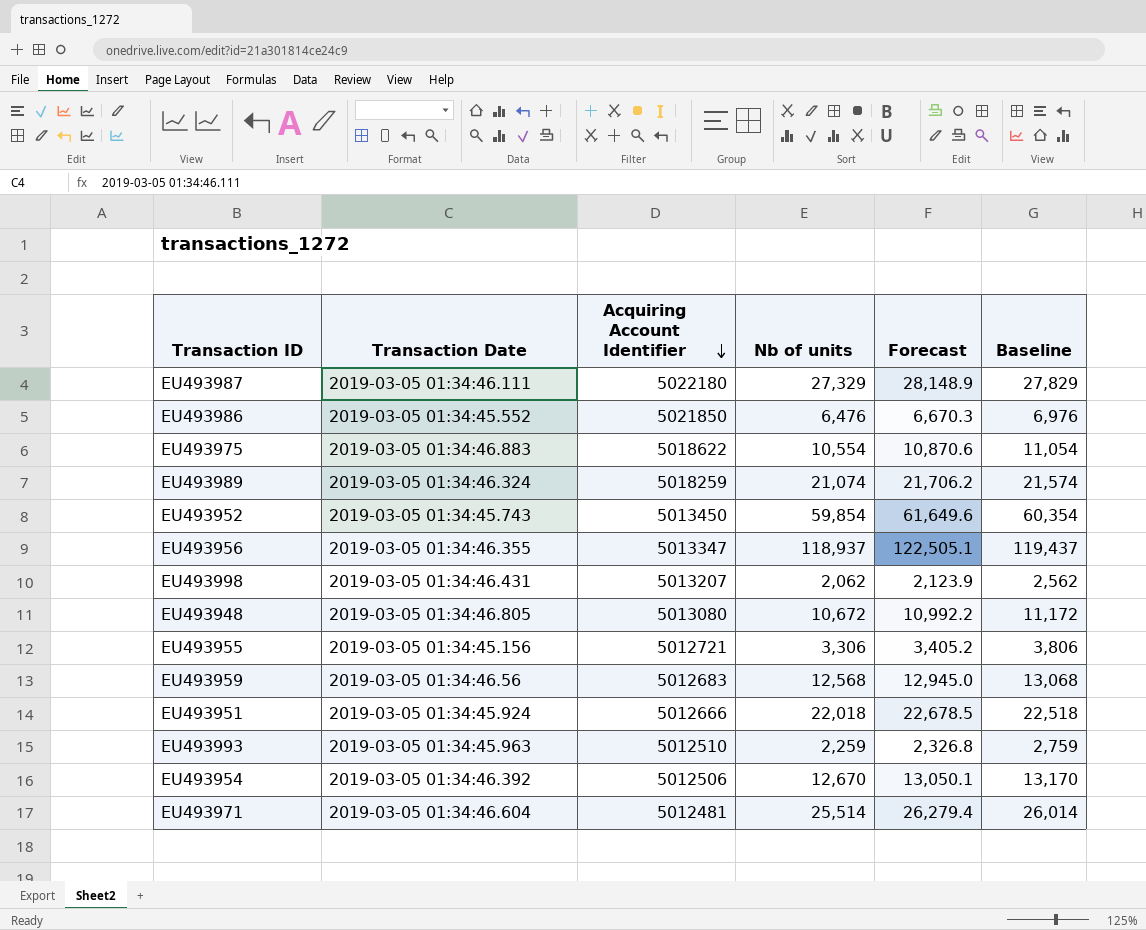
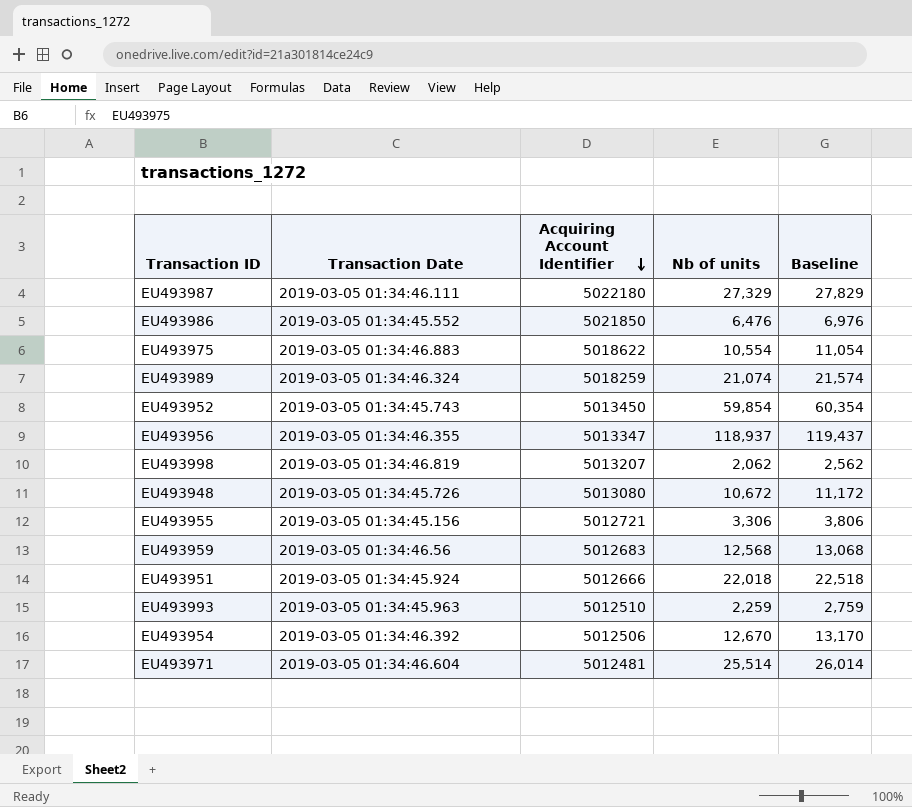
column Forecast | formula: [Nb of units] * 1.03 -> none
EU493998 | Transaction Date: 2019-03-05 01:34:46.431 -> 2019-03-05 01:34:46.819
EU493948 | Transaction Date: 2019-03-05 01:34:46.805 -> 2019-03-05 01:34:45.726

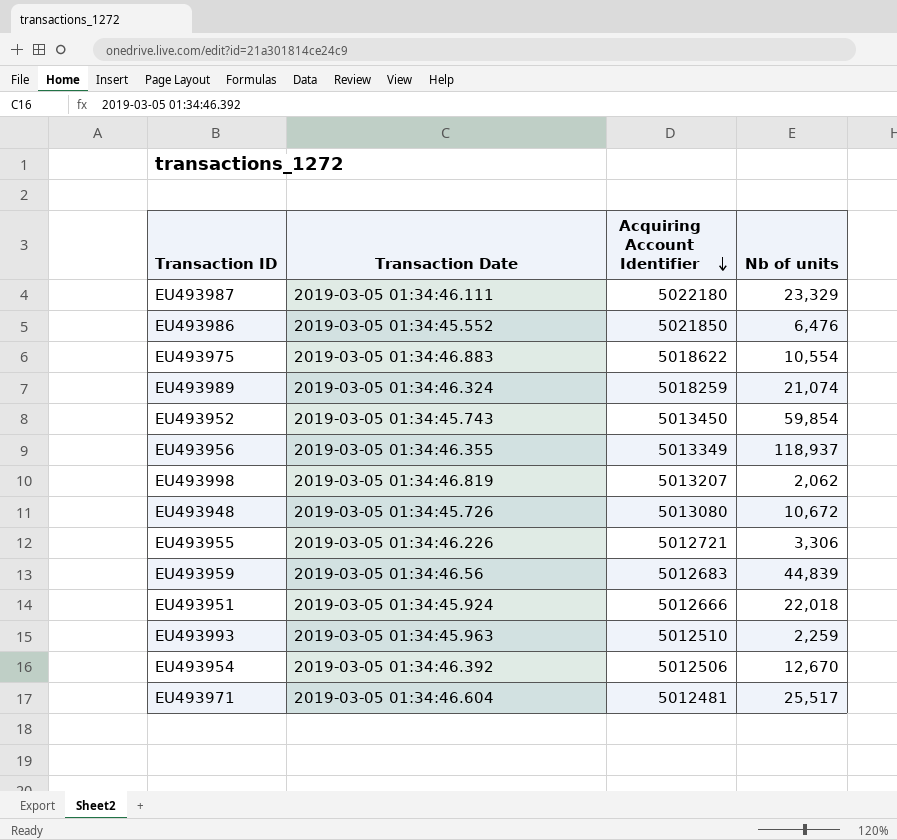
column Baseline | formula: [Nb of units] + 500 -> none
EU493987 | Nb of units: 27,329 -> 23,329
EU493956 | Acquiring Account Identifier: 5013347 -> 5013349
EU493955 | Transaction Date: 2019-03-05 01:34:45.156 -> 2019-03-05 01:34:46.226
EU493959 | Nb of units: 12,568 -> 44,839
EU493971 | Nb of units: 25,514 -> 25,517

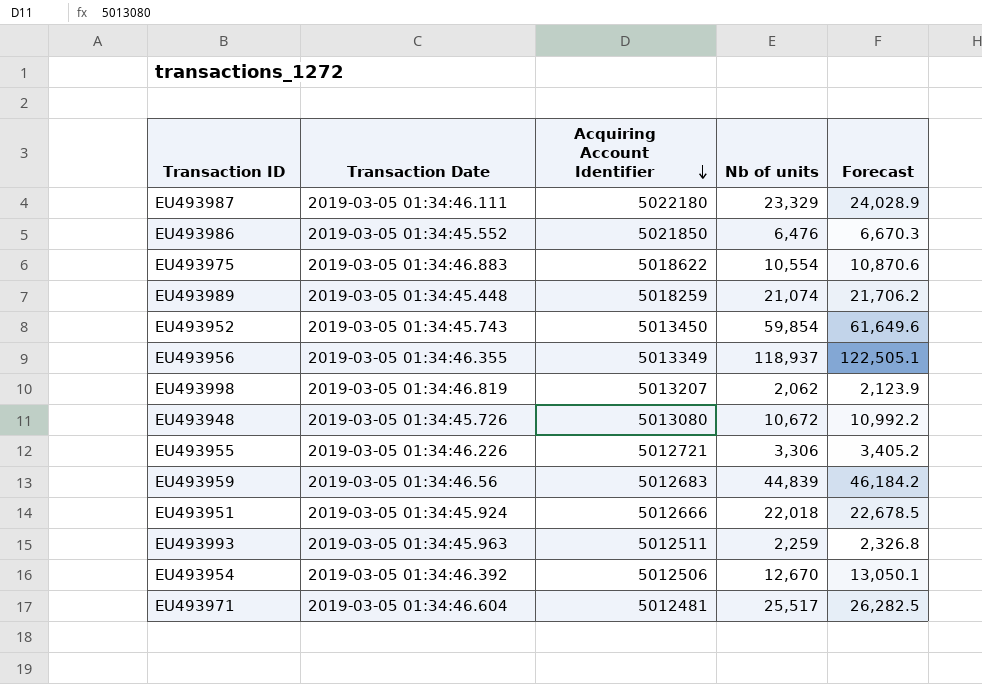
column Forecast | formula: none -> [Nb of units] * 1.03
EU493989 | Transaction Date: 2019-03-05 01:34:46.324 -> 2019-03-05 01:34:45.448
EU493993 | Acquiring Account Identifier: 5012510 -> 5012511

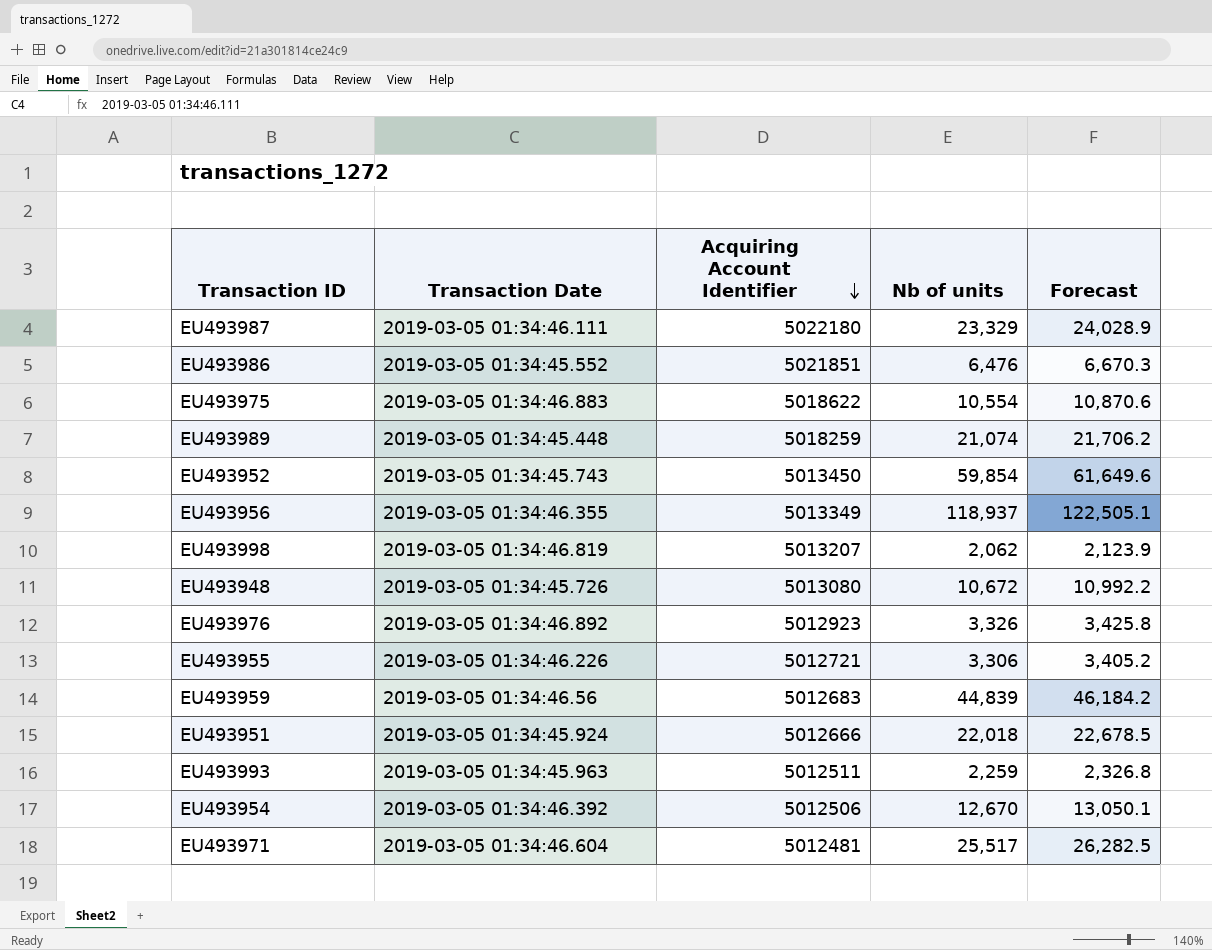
EU493986 | Acquiring Account Identifier: 5021850 -> 5021851
row EU493976: none -> 2019-03-05 01:34:46.892 | 5012923 | 3,326 | 3,425.8

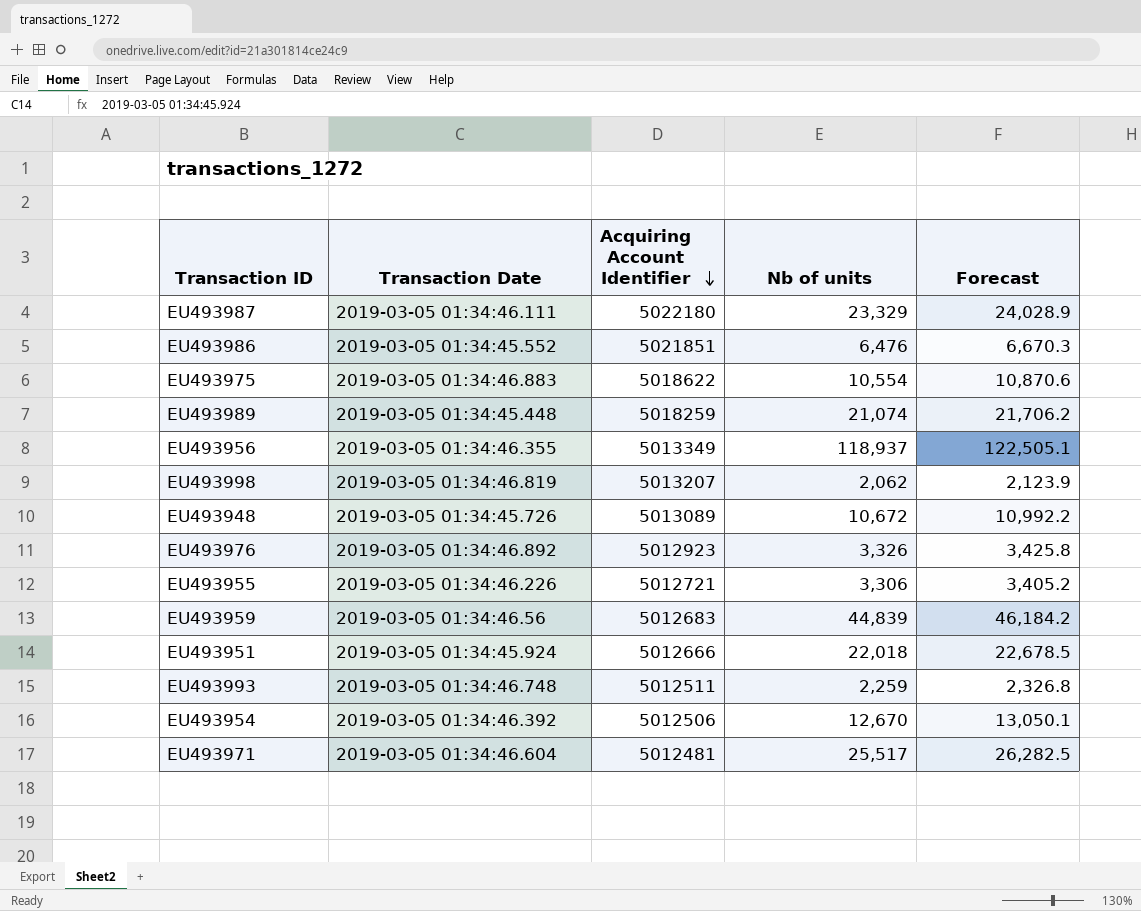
row EU493952: 2019-03-05 01:34:45.743 | 5013450 | 59,854 | 61,649.6 -> none
EU493948 | Acquiring Account Identifier: 5013080 -> 5013089
EU493993 | Transaction Date: 2019-03-05 01:34:45.963 -> 2019-03-05 01:34:46.748

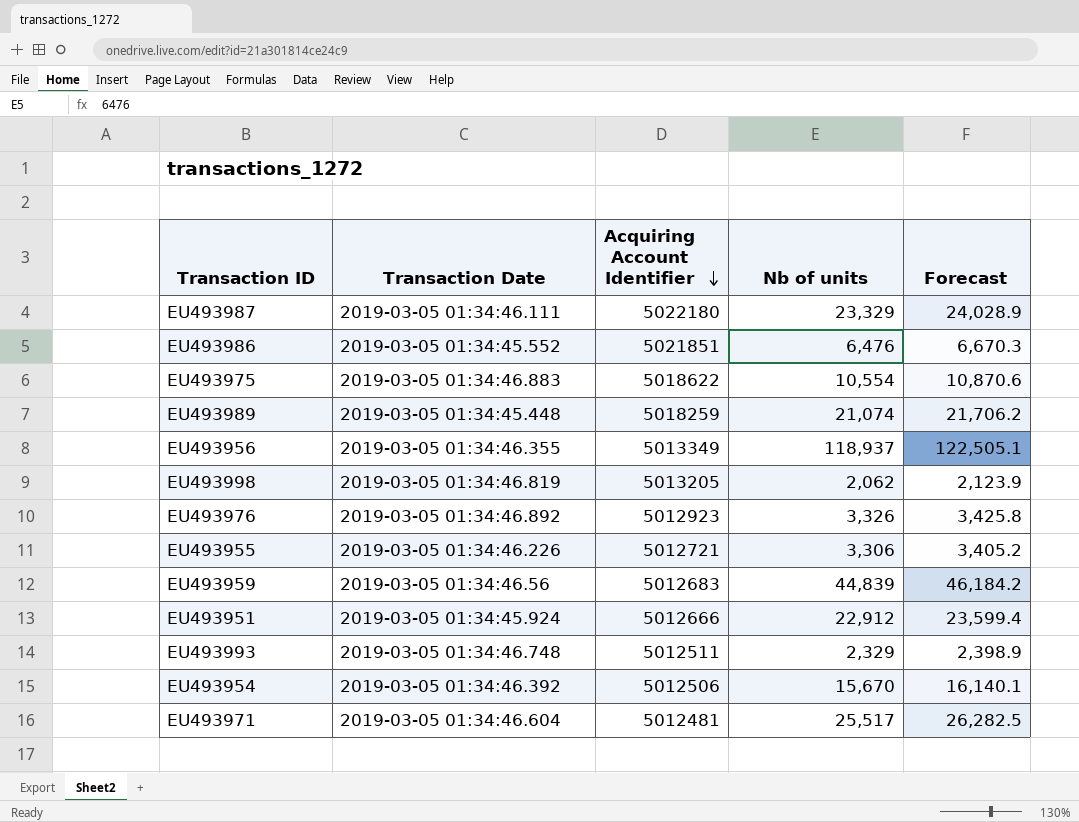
row EU493948: 2019-03-05 01:34:45.726 | 5013089 | 10,672 | 10,992.2 -> none
EU493998 | Acquiring Account Identifier: 5013207 -> 5013205
EU493951 | Nb of units: 22,018 -> 22,912
EU493951 | Forecast: 22,678.5 -> 23,599.4
EU493993 | Nb of units: 2,259 -> 2,329
EU493993 | Forecast: 2,326.8 -> 2,398.9
EU493954 | Nb of units: 12,670 -> 15,670
EU493954 | Forecast: 13,050.1 -> 16,140.1

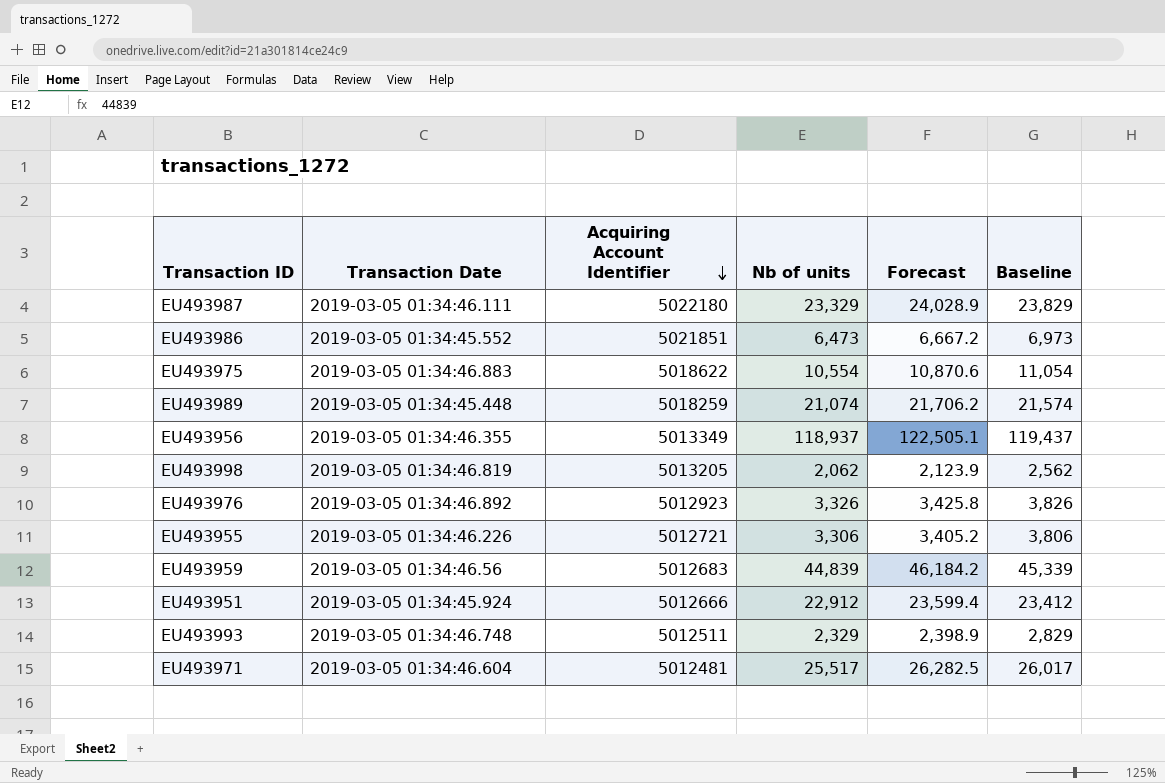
column Baseline | formula: none -> [Nb of units] + 500
row EU493954: 2019-03-05 01:34:46.392 | 5012506 | 15,670 | 16,140.1 -> none
EU493986 | Nb of units: 6,476 -> 6,473
EU493986 | Forecast: 6,670.3 -> 6,667.2

